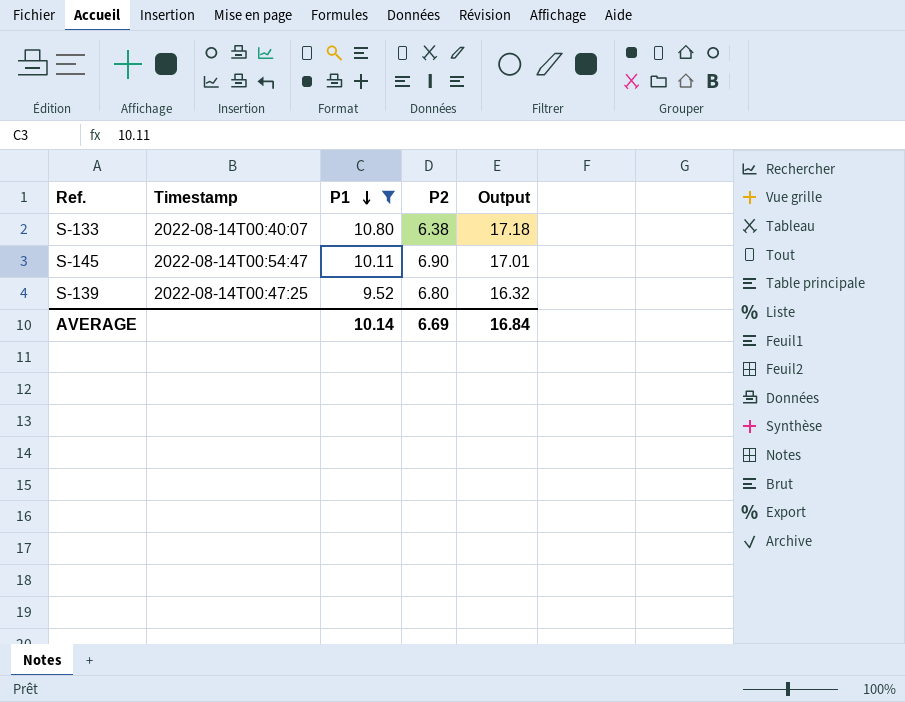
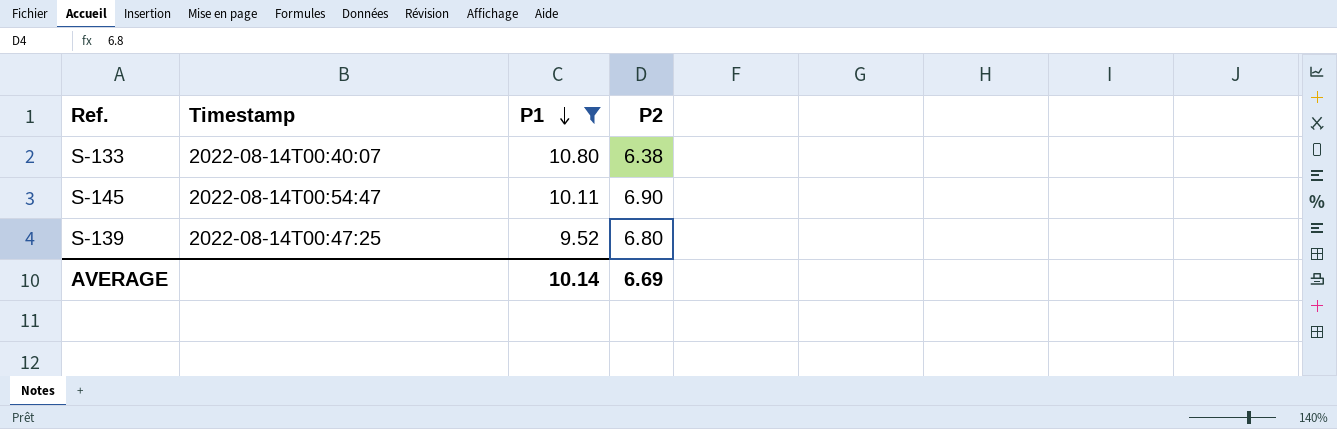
column Output | formula: [P1] + [P2] -> none

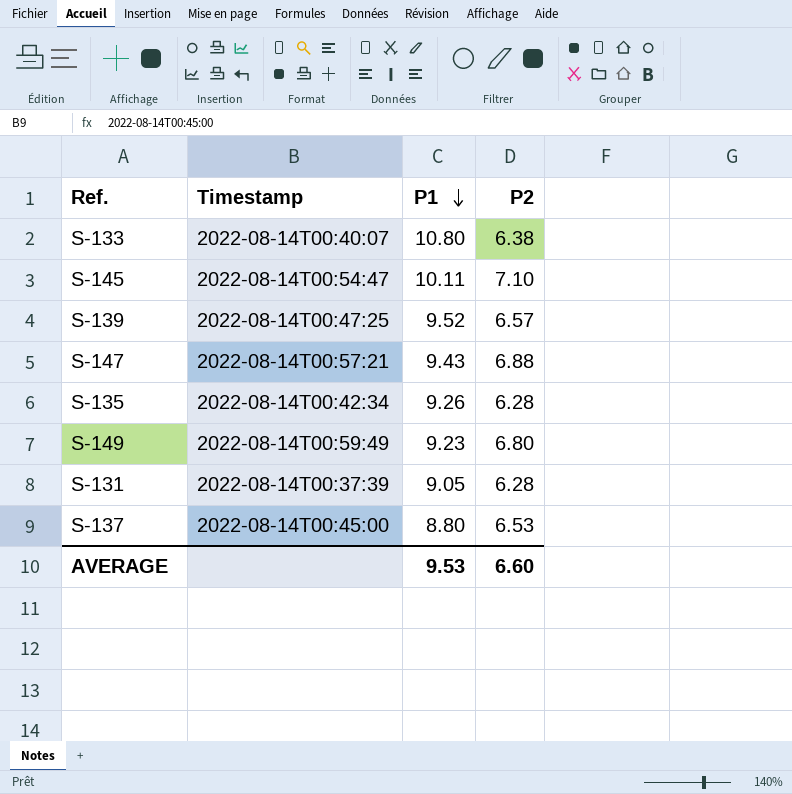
filter: P1 >= 9.52 -> none
S-145 | P2: 6.90 -> 7.10
S-139 | P2: 6.80 -> 6.57
AVERAGE | P1: 10.14 -> 9.53
AVERAGE | P2: 6.69 -> 6.60

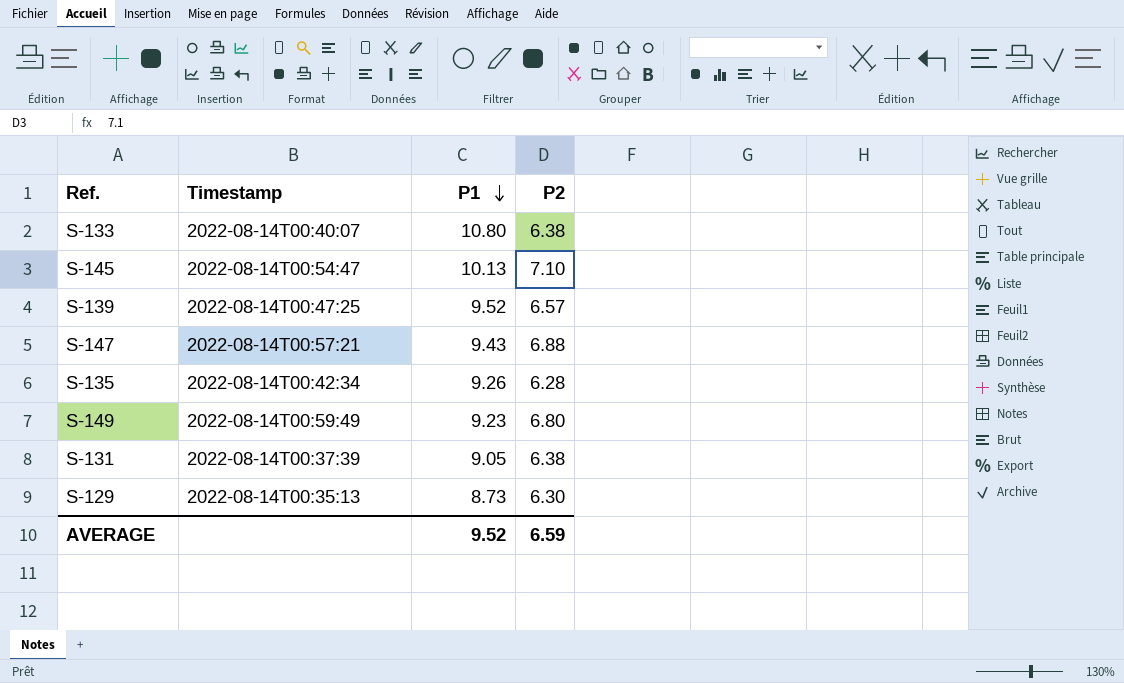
row S-137: 2022-08-14T00:45:00 | 8.80 | 6.53 -> none
S-145 | P1: 10.11 -> 10.13
S-131 | P2: 6.28 -> 6.38
row S-129: none -> 2022-08-14T00:35:13 | 8.73 | 6.30
AVERAGE | P1: 9.53 -> 9.52
AVERAGE | P2: 6.60 -> 6.59

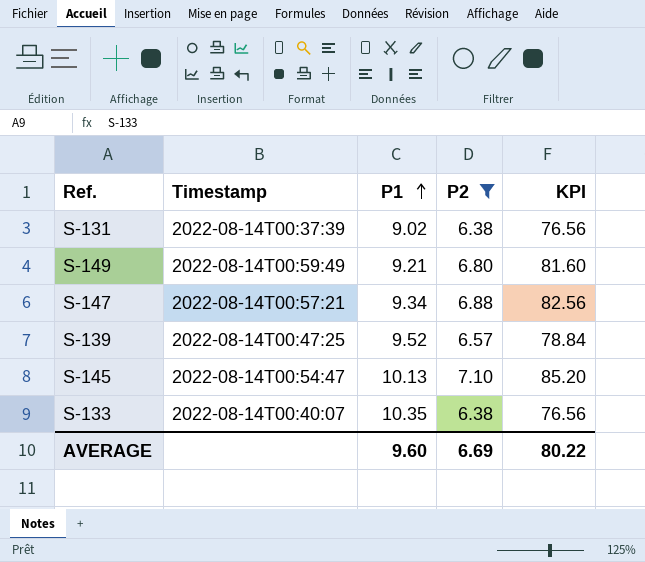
filter: none -> P2 >= 6.38
row order: P1 descending -> P1 ascending
column KPI | formula: none -> [P2] * 12
S-131 | P1: 9.05 -> 9.02
S-149 | P1: 9.23 -> 9.21
S-147 | P1: 9.43 -> 9.34
S-133 | P1: 10.80 -> 10.35
AVERAGE | P1: 9.52 -> 9.60
AVERAGE | P2: 6.59 -> 6.69

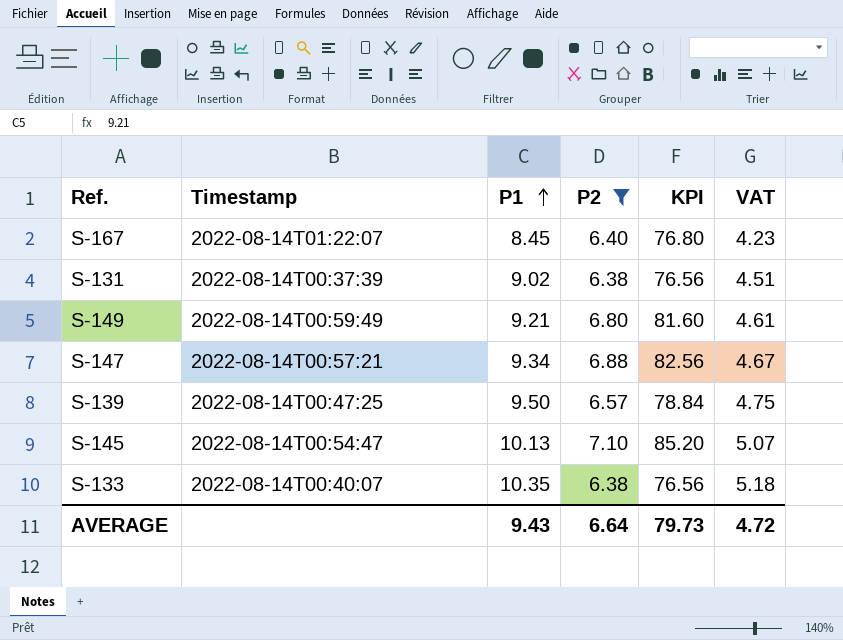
column VAT | formula: none -> [P1] * 0.5
row S-167: none -> 2022-08-14T01:22:07 | 8.45 | 6.40 | 76.80 | 4.23
S-139 | P1: 9.52 -> 9.50
AVERAGE | P1: 9.60 -> 9.43
AVERAGE | P2: 6.69 -> 6.64
AVERAGE | KPI: 80.22 -> 79.73

